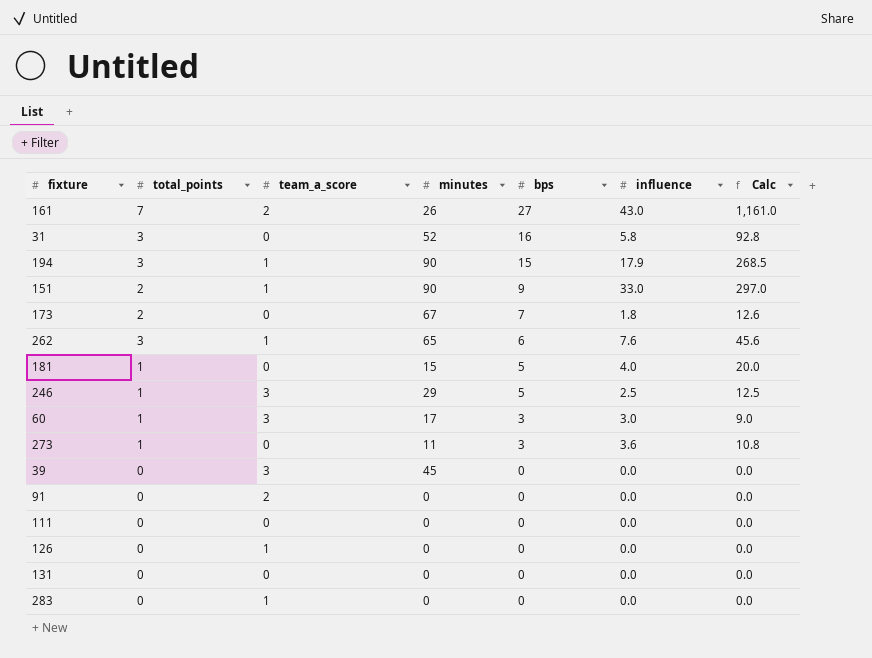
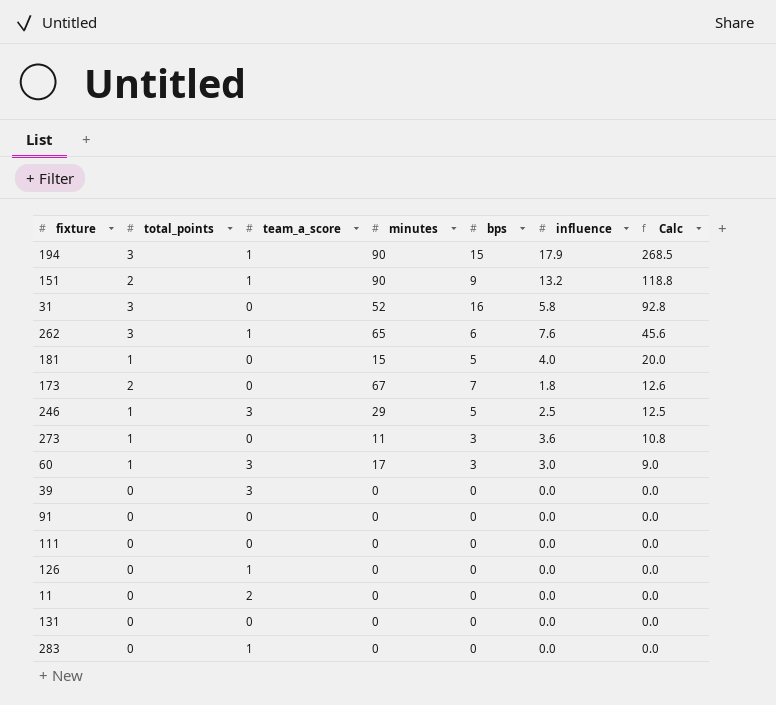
row order: bps descending -> Calc descending
row 161: 7 | 2 | 26 | 27 | 43.0 | 1,161.0 -> none
151 | influence: 33.0 -> 13.2
151 | Calc: 297.0 -> 118.8
39 | minutes: 45 -> 0
91 | team_a_score: 2 -> 0
row 11: none -> 0 | 2 | 0 | 0 | 0.0 | 0.0

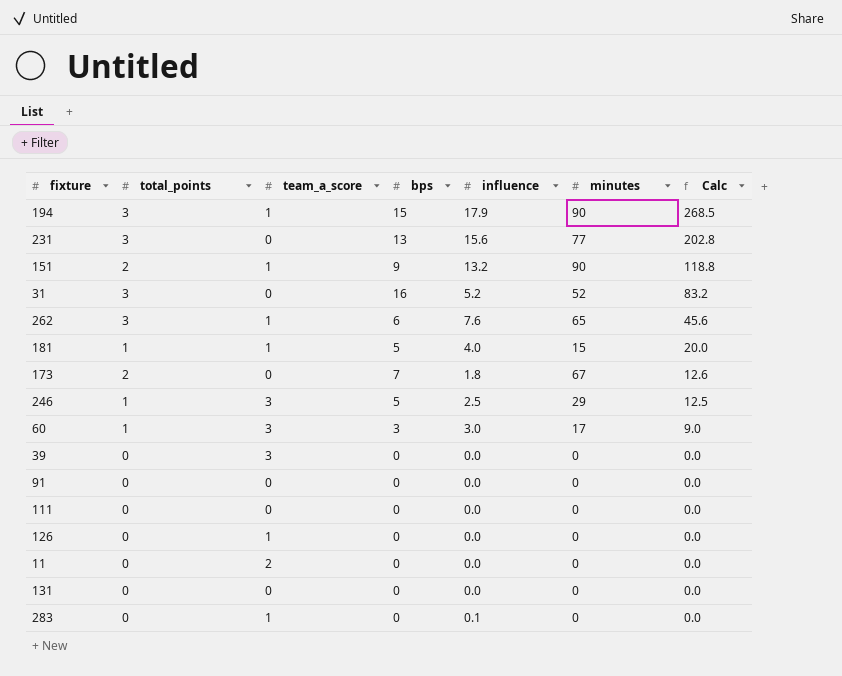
column minutes | position: 4 -> 6
row 273: 1 | 0 | 11 | 3 | 3.6 | 10.8 -> none
row 231: none -> 3 | 0 | 13 | 15.6 | 77 | 202.8
31 | influence: 5.8 -> 5.2
31 | Calc: 92.8 -> 83.2
181 | team_a_score: 0 -> 1
283 | influence: 0.0 -> 0.1

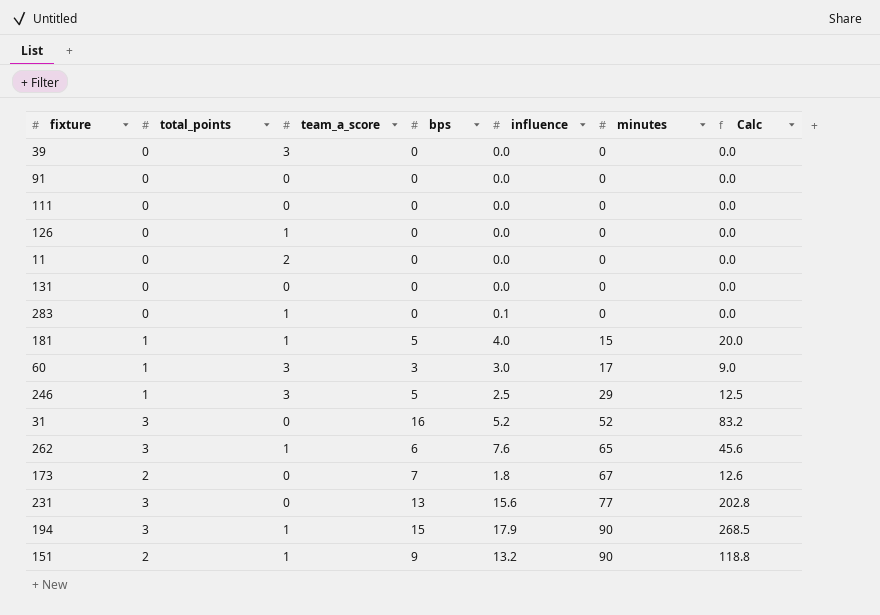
row order: Calc descending -> minutes ascending

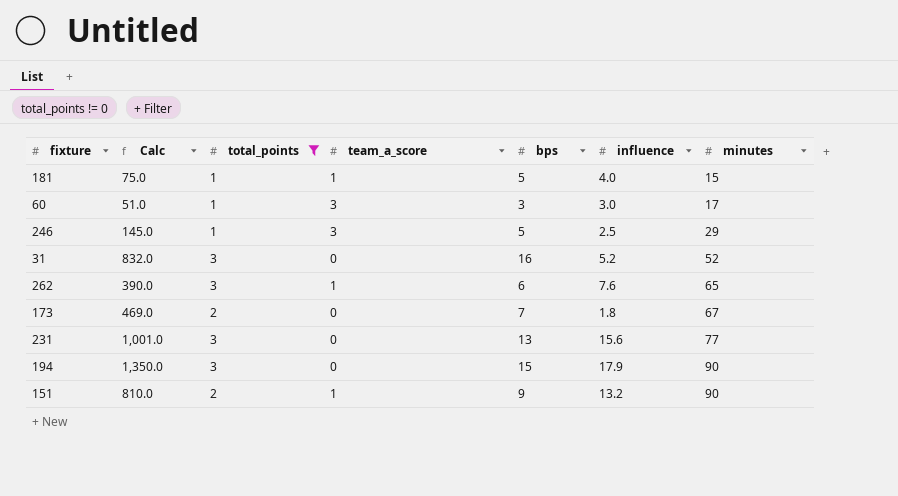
filter: none -> total_points != 0
column Calc | formula: [bps] * [influence] -> [bps] * [minutes]
column Calc | position: 7 -> 2
194 | team_a_score: 1 -> 0

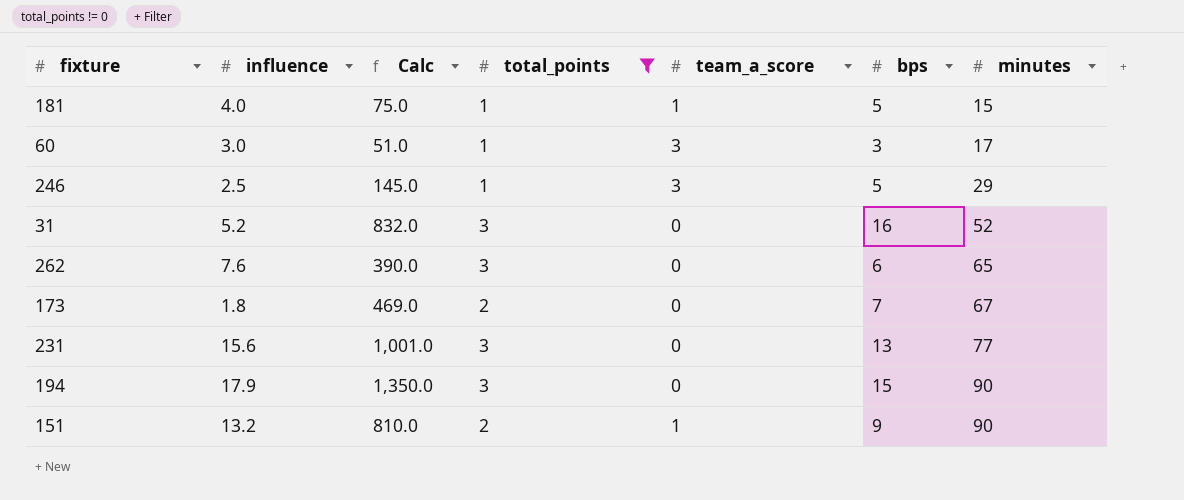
column influence | position: 6 -> 2
262 | team_a_score: 1 -> 0

